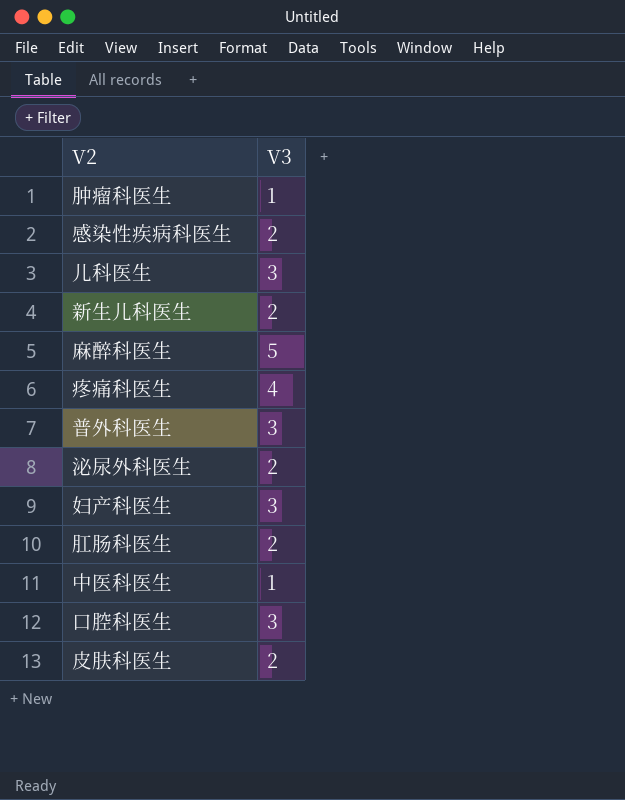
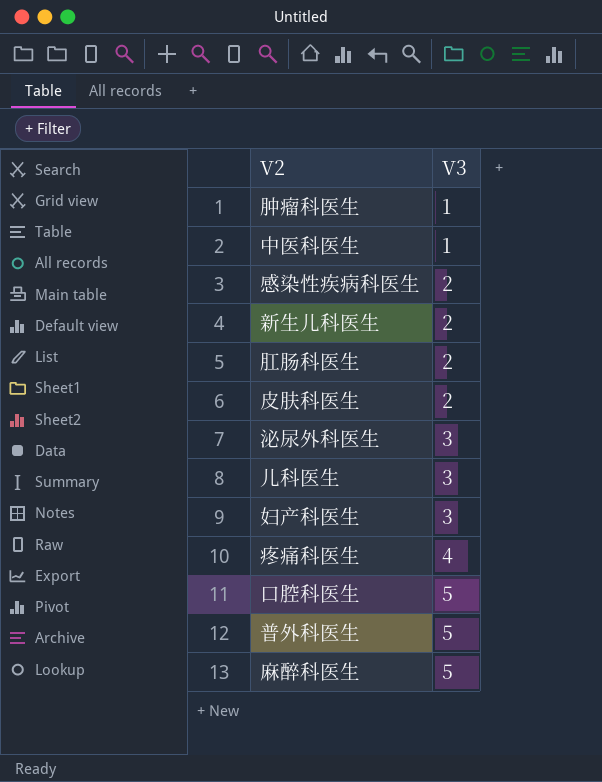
row order: none -> V3 ascending
泌尿外科医生 | V3: 2 -> 3
口腔科医生 | V3: 3 -> 5
普外科医生 | V3: 3 -> 5

